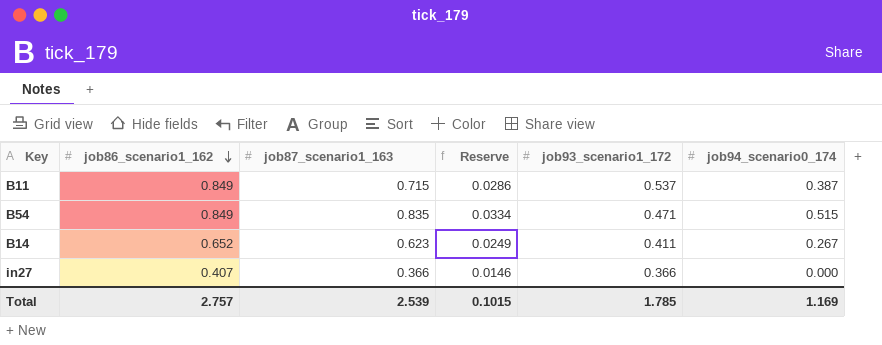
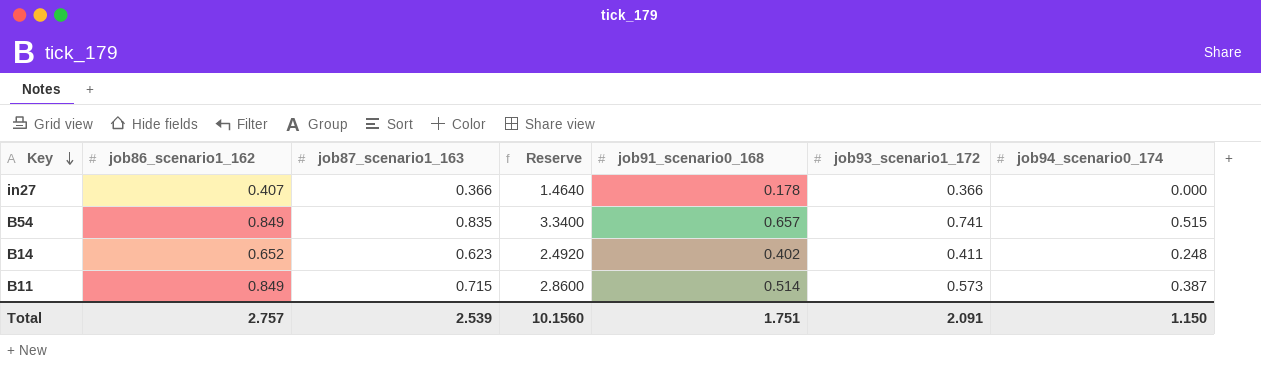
row order: job86_scenario1_162 descending -> Key descending
column Reserve | formula: [job87_scenario1_163] * 0.04 -> [job87_scenario1_163] * 4
column job91_scenario0_168 | position: none -> 5
B54 | job93_scenario1_172: 0.471 -> 0.741
B14 | job94_scenario0_174: 0.267 -> 0.248
B11 | job93_scenario1_172: 0.537 -> 0.573
Total | Reserve: 0.1015 -> 10.1560
Total | job93_scenario1_172: 1.785 -> 2.091
Total | job94_scenario0_174: 1.169 -> 1.150

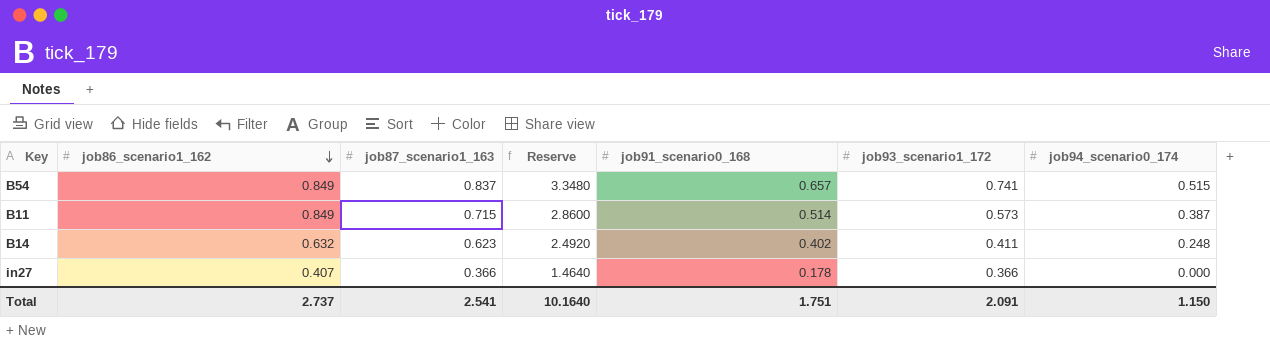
row order: Key descending -> job86_scenario1_162 descending
B54 | job87_scenario1_163: 0.835 -> 0.837
B54 | Reserve: 3.3400 -> 3.3480
B14 | job86_scenario1_162: 0.652 -> 0.632
Total | job86_scenario1_162: 2.757 -> 2.737
Total | job87_scenario1_163: 2.539 -> 2.541
Total | Reserve: 10.1560 -> 10.1640

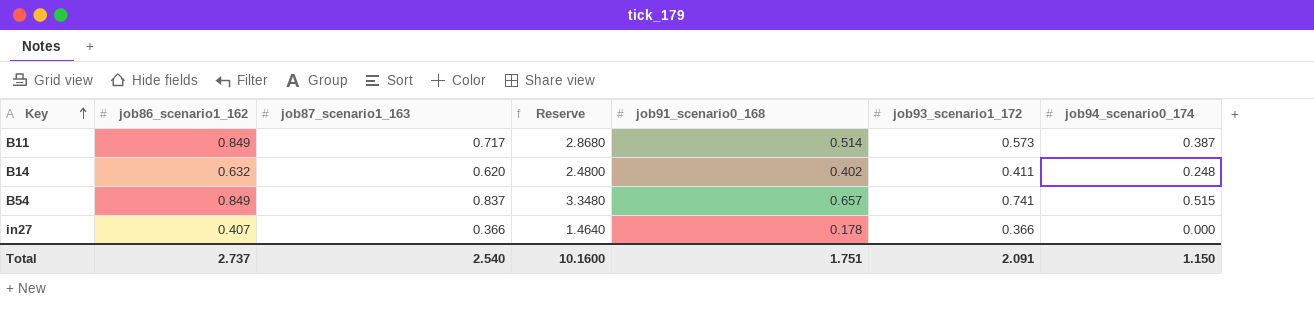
row order: job86_scenario1_162 descending -> Key ascending
B11 | job87_scenario1_163: 0.715 -> 0.717
B11 | Reserve: 2.8600 -> 2.8680
B14 | job87_scenario1_163: 0.623 -> 0.620
B14 | Reserve: 2.4920 -> 2.4800
Total | job87_scenario1_163: 2.541 -> 2.540
Total | Reserve: 10.1640 -> 10.1600

